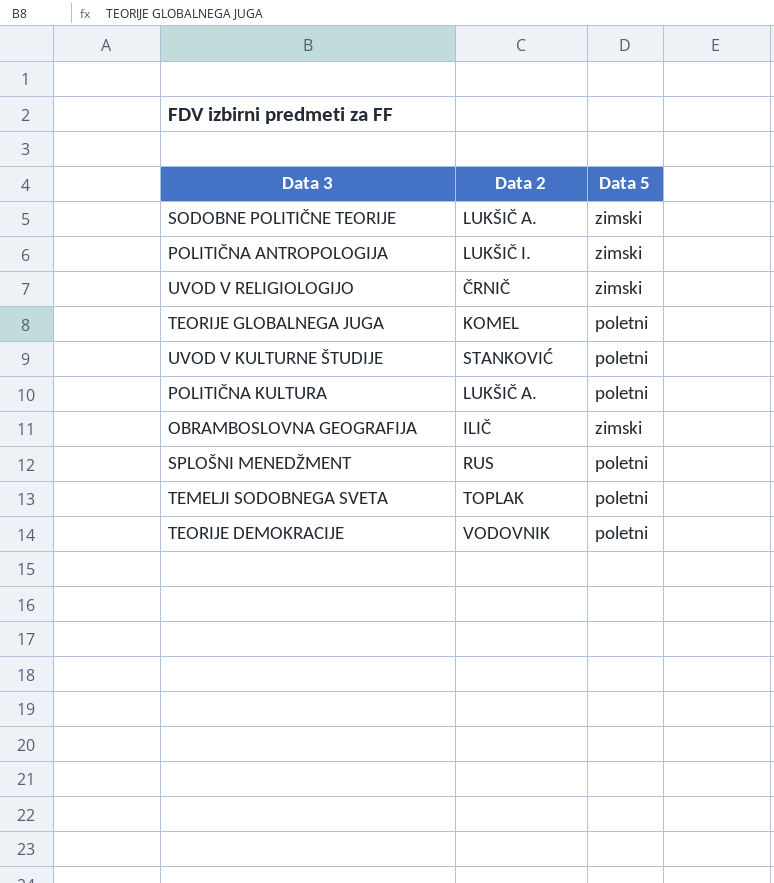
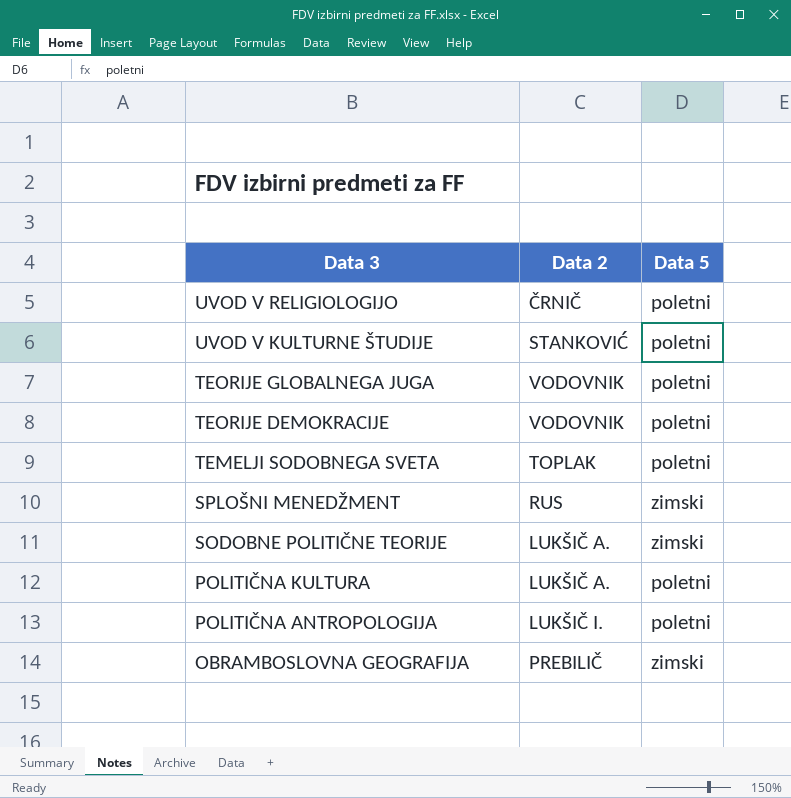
row order: none -> Data 3 descending
UVOD V RELIGIOLOGIJO | Data 5: zimski -> poletni
TEORIJE GLOBALNEGA JUGA | Data 2: KOMEL -> VODOVNIK
SPLOŠNI MENEDŽMENT | Data 5: poletni -> zimski
POLITIČNA ANTROPOLOGIJA | Data 5: zimski -> poletni
OBRAMBOSLOVNA GEOGRAFIJA | Data 2: ILIČ -> PREBILIČ

